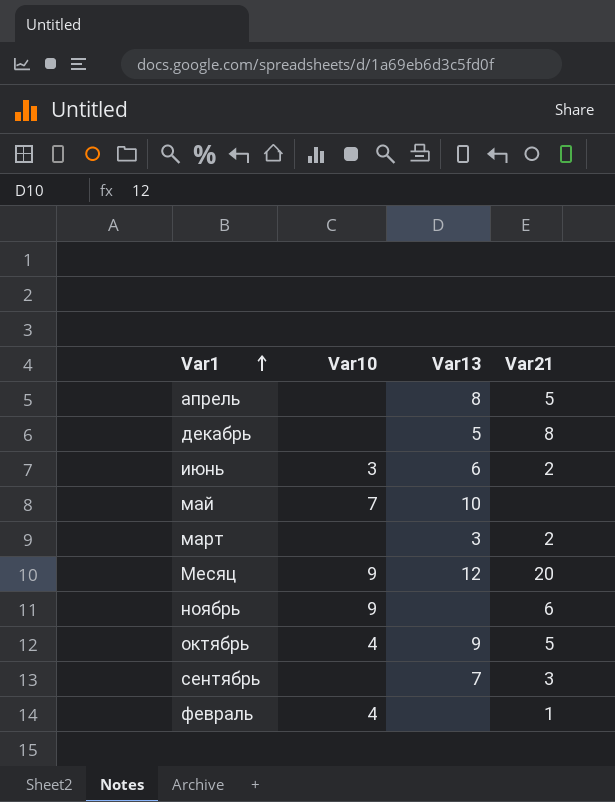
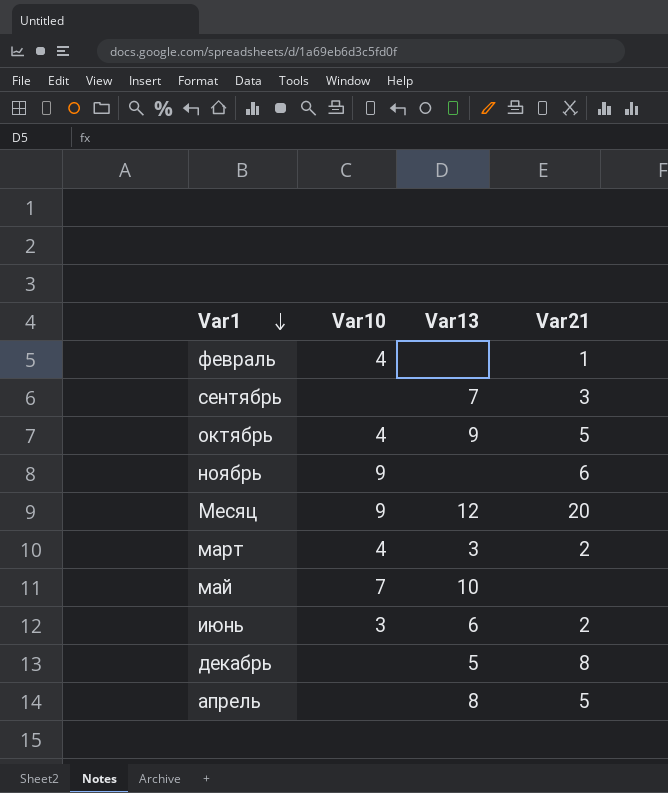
row order: Var1 ascending -> Var1 descending
март | Var10: none -> 4

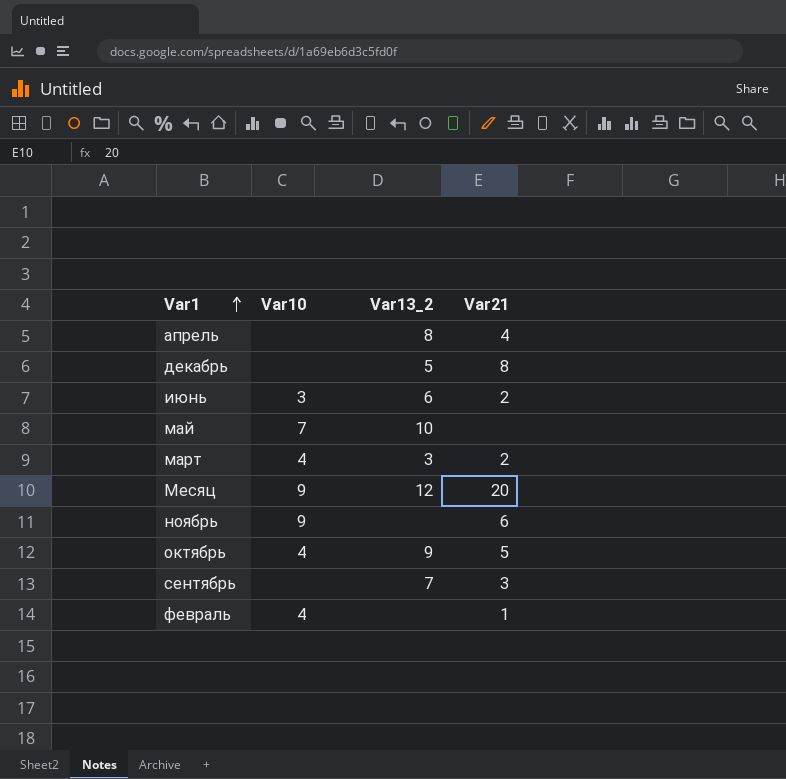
row order: Var1 descending -> Var1 ascending
column name: Var13 -> Var13_2
апрель | Var21: 5 -> 4

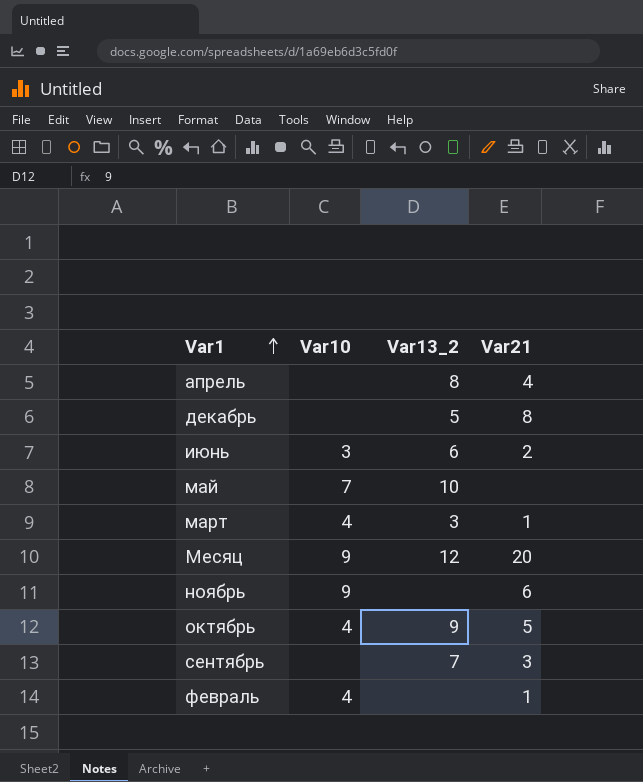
март | Var21: 2 -> 1

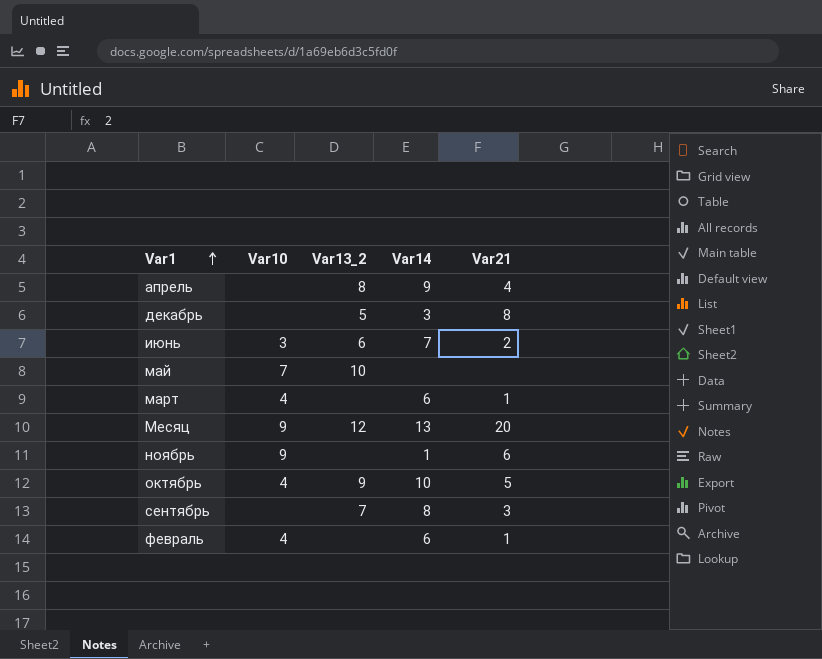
column Var14 | position: none -> 4
март | Var13_2: 3 -> none

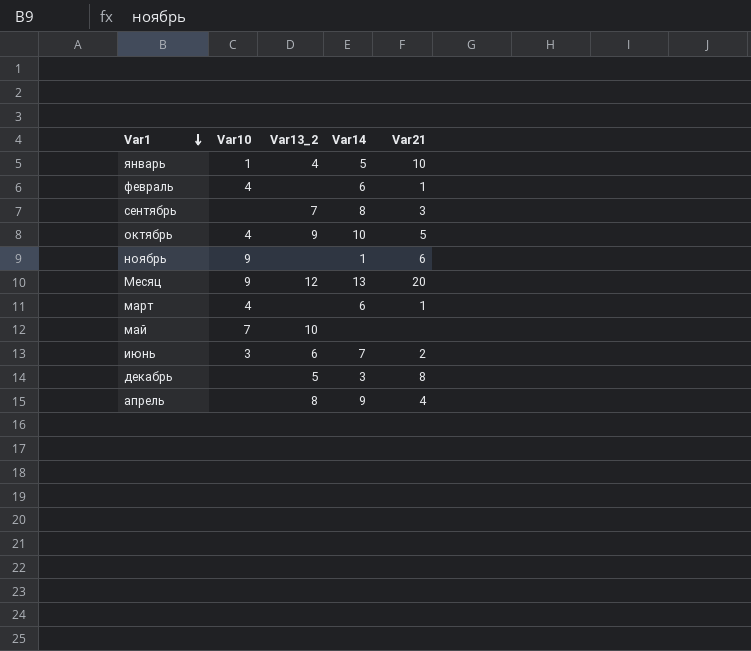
row order: Var1 ascending -> Var1 descending
row январь: none -> 1 | 4 | 5 | 10

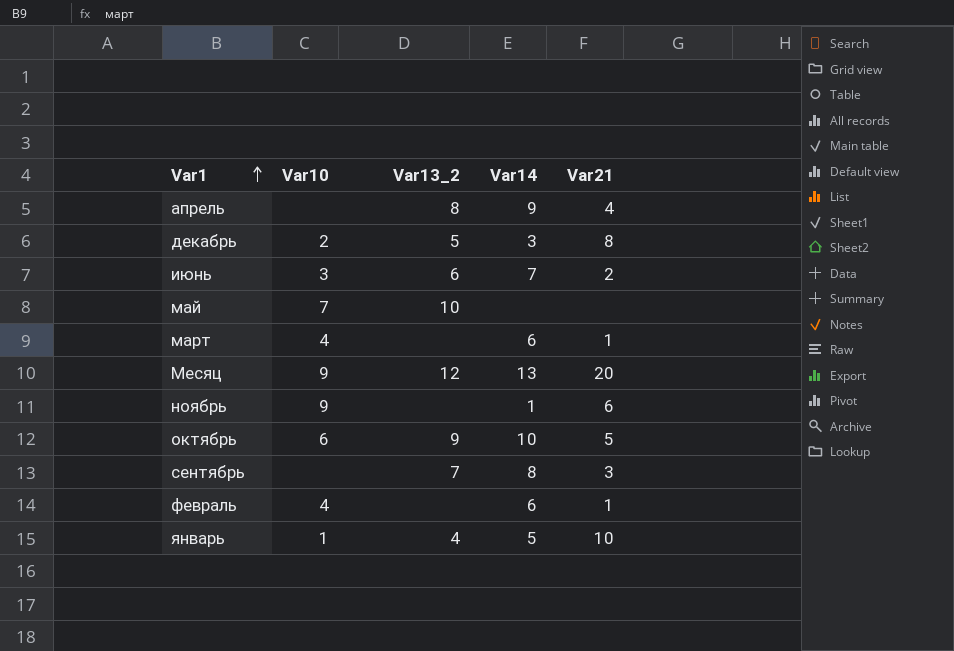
row order: Var1 descending -> Var1 ascending
декабрь | Var10: none -> 2
октябрь | Var10: 4 -> 6

